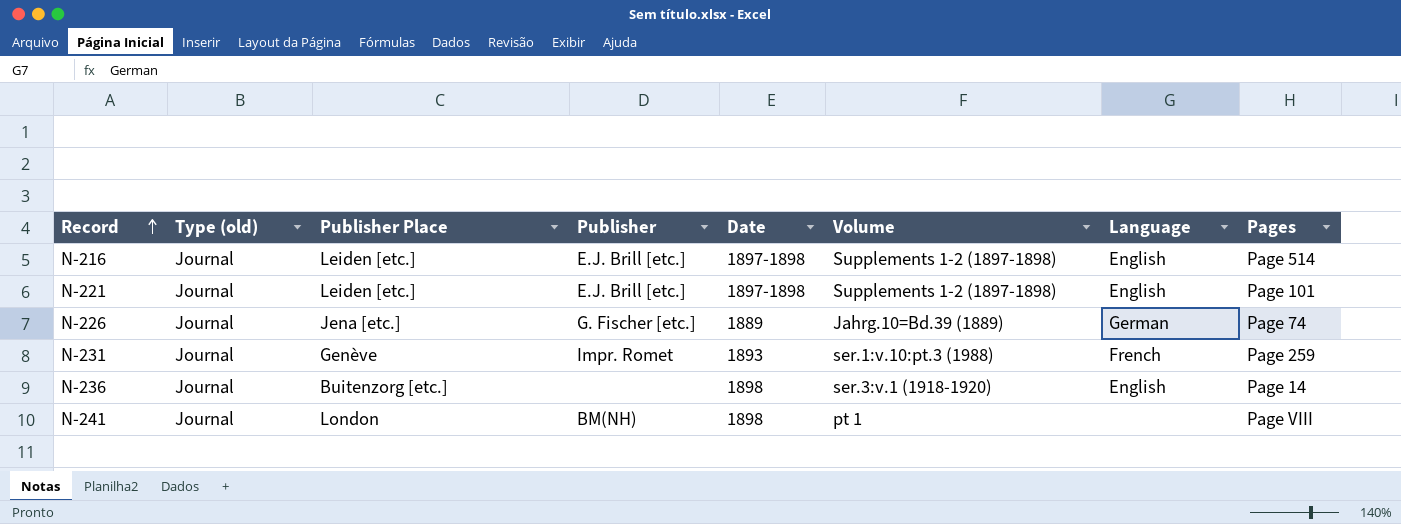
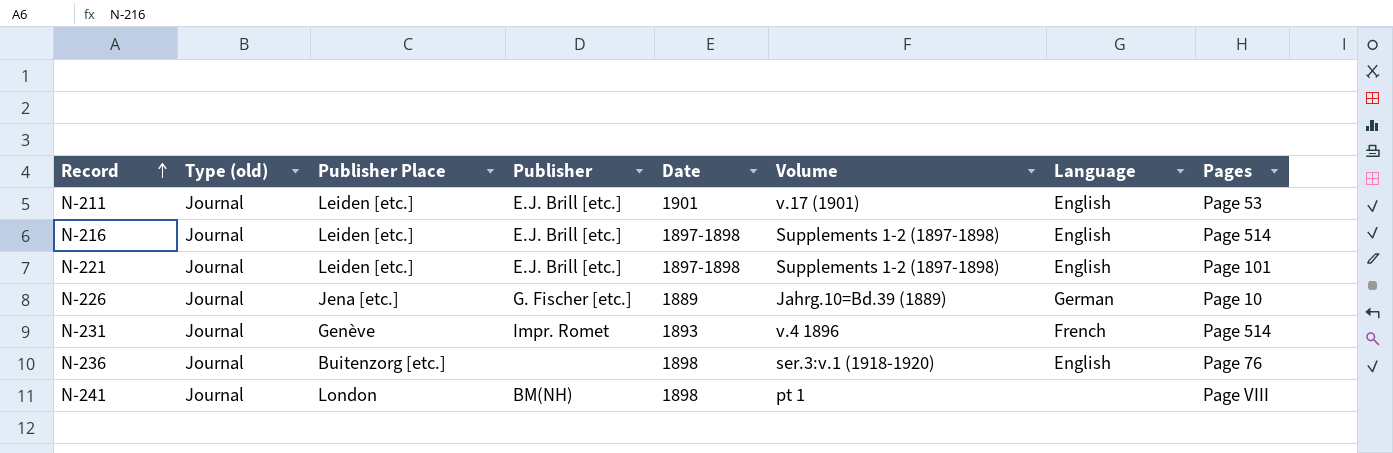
row N-211: none -> Journal | Leiden [etc.] | E.J. Brill [etc.] | 1901 | v.17 (1901) | English | Page 53
N-226 | Pages: Page 74 -> Page 10
N-231 | Volume: ser.1:v.10:pt.3 (1988) -> v.4 1896
N-231 | Pages: Page 259 -> Page 514
N-236 | Pages: Page 14 -> Page 76

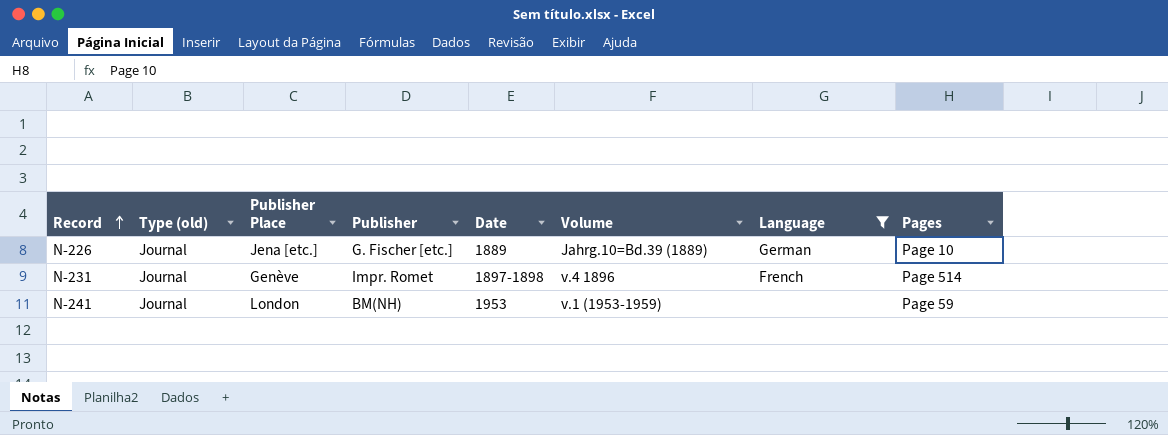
filter: none -> Language != English
N-231 | Date: 1893 -> 1897-1898
N-241 | Date: 1898 -> 1953
N-241 | Volume: pt 1 -> v.1 (1953-1959)
N-241 | Pages: Page VIII -> Page 59

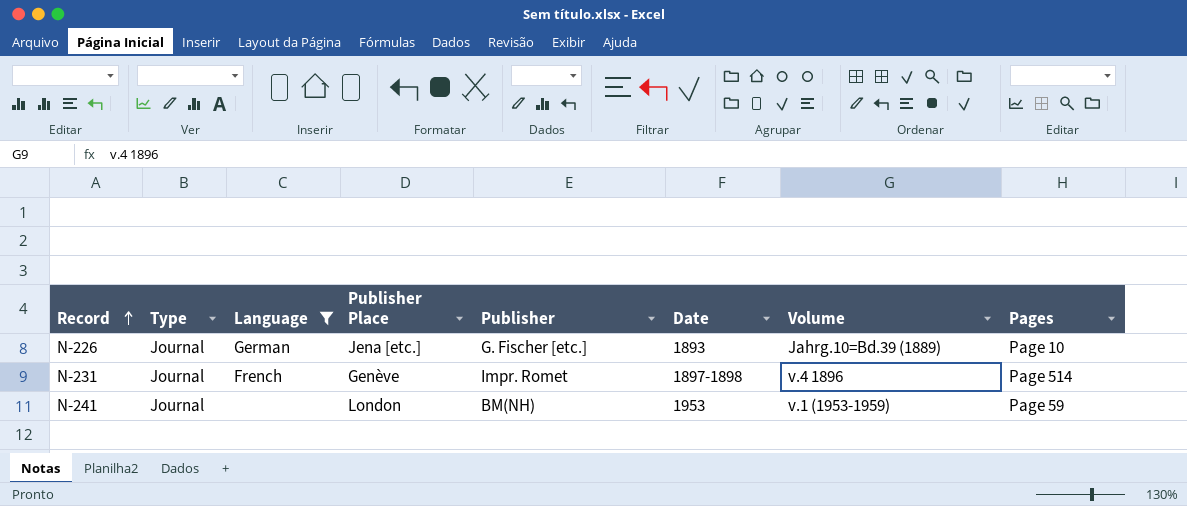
column name: Type (old) -> Type
column Language | position: 7 -> 3
N-226 | Date: 1889 -> 1893

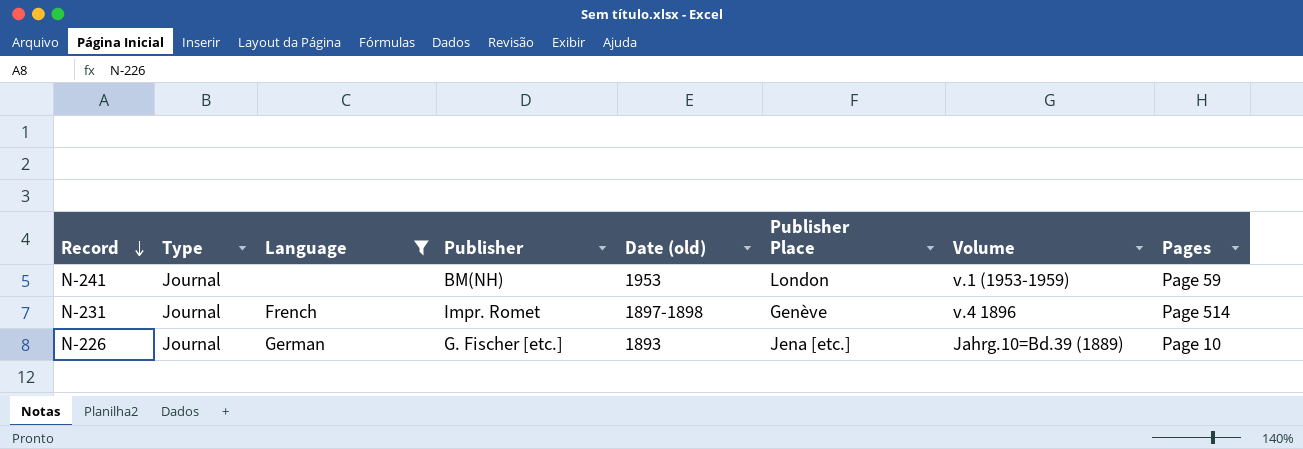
row order: Record ascending -> Record descending
column name: Date -> Date (old)
column Publisher Place | position: 4 -> 6

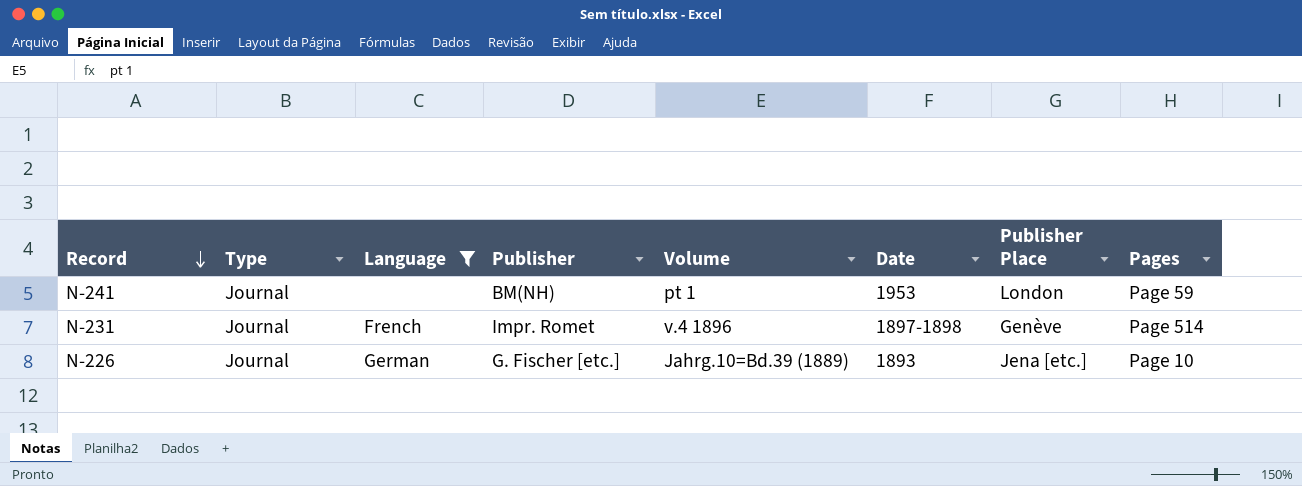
column Volume | position: 7 -> 5
column name: Date (old) -> Date
N-241 | Volume: v.1 (1953-1959) -> pt 1

